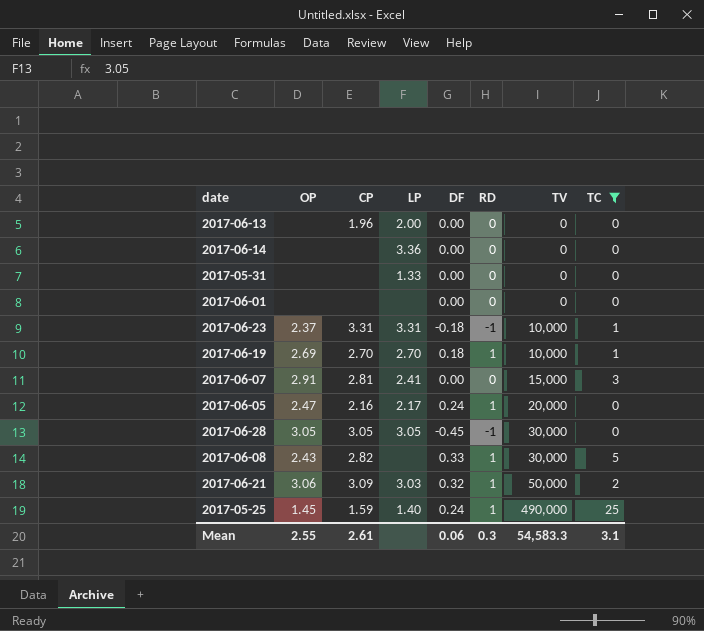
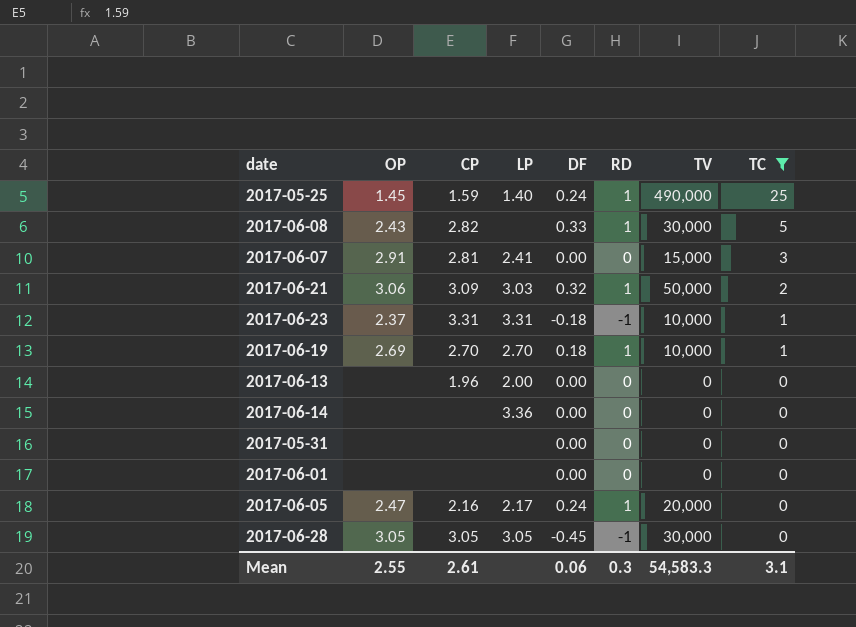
row order: TV ascending -> TC descending
2017-05-31 | LP: 1.33 -> none

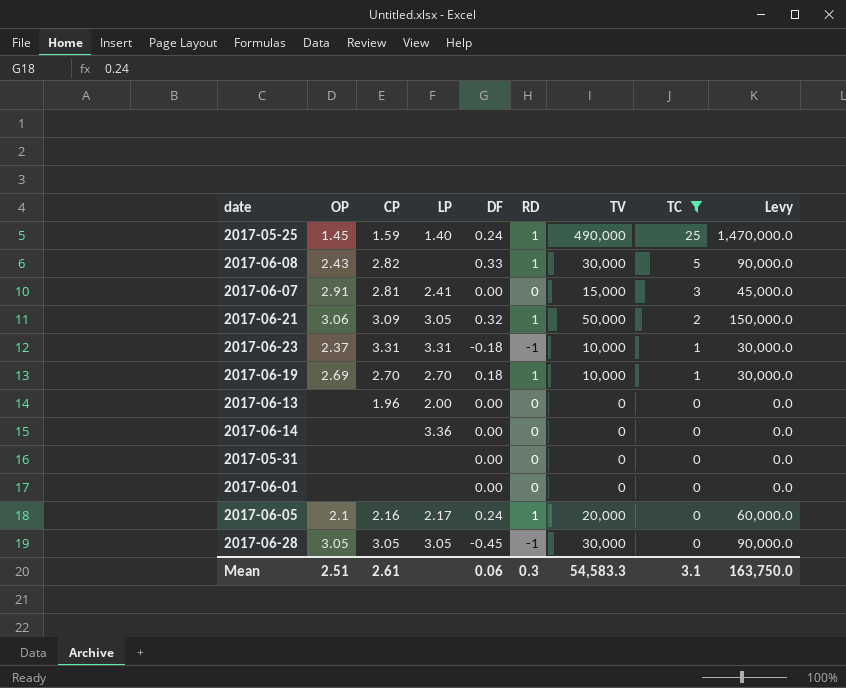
column Levy | formula: none -> [TV] * 3
2017-06-21 | LP: 3.03 -> 3.05
2017-06-05 | OP: 2.47 -> 2.1
Mean | OP: 2.55 -> 2.51

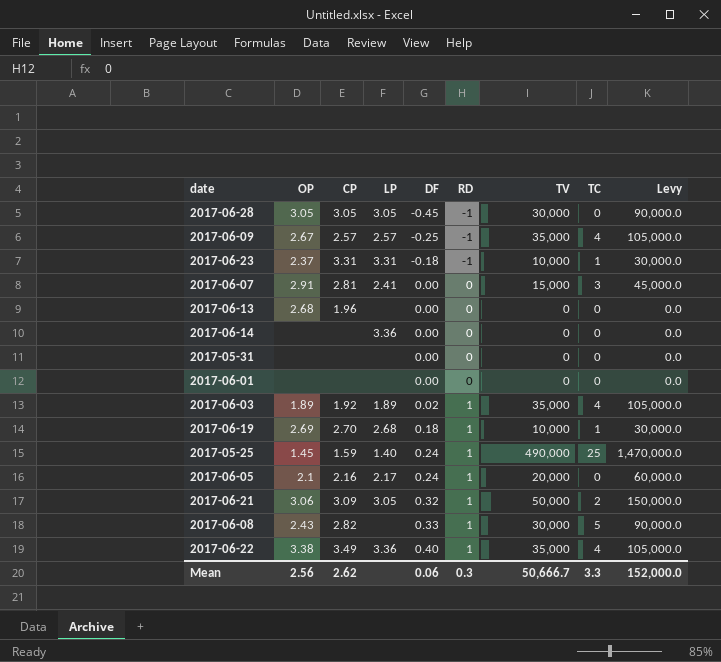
filter: TC != 4 -> none
row order: TC descending -> DF ascending
2017-06-13 | OP: none -> 2.68
2017-06-13 | LP: 2.00 -> none
2017-06-19 | LP: 2.70 -> 2.68
Mean | OP: 2.51 -> 2.56
Mean | CP: 2.61 -> 2.62
Mean | TV: 54,583.3 -> 50,666.7
Mean | TC: 3.1 -> 3.3
Mean | Levy: 163,750.0 -> 152,000.0

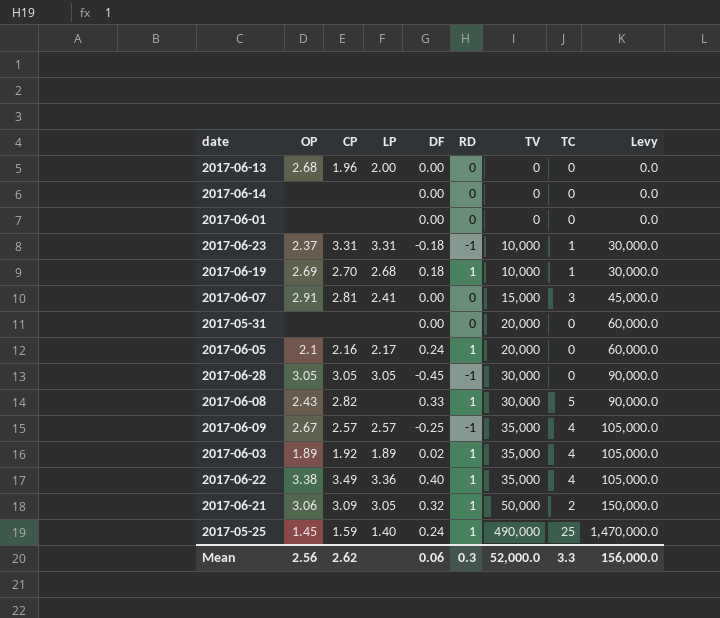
row order: DF ascending -> TV ascending
2017-06-13 | LP: none -> 2.00
2017-06-14 | LP: 3.36 -> none
2017-05-31 | TV: 0 -> 20,000
2017-05-31 | Levy: 0.0 -> 60,000.0
Mean | TV: 50,666.7 -> 52,000.0
Mean | Levy: 152,000.0 -> 156,000.0

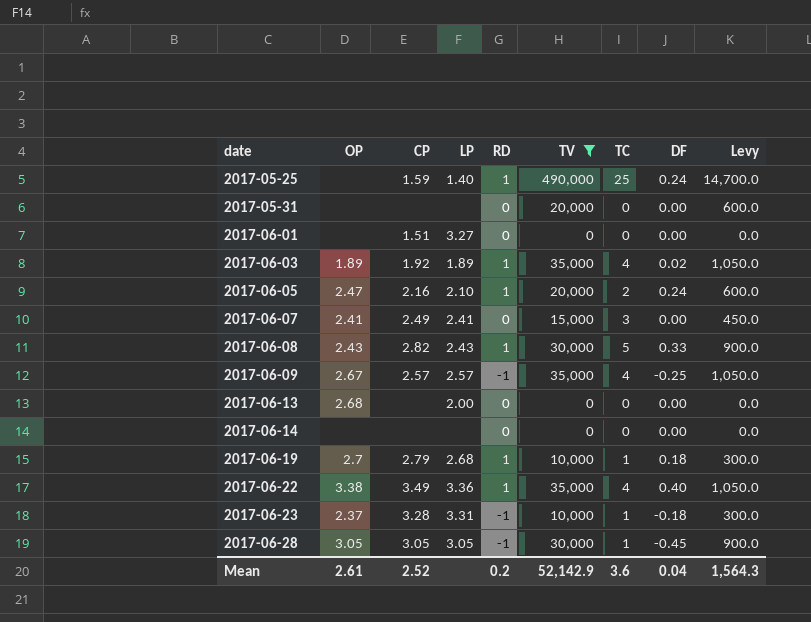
filter: none -> TV != 50,000
row order: TV ascending -> date ascending
column DF | position: 5 -> 8
column Levy | formula: [TV] * 3 -> [TV] * 0.03
2017-05-25 | OP: 1.45 -> none
2017-06-01 | CP: none -> 1.51
2017-06-01 | LP: none -> 3.27
2017-06-05 | OP: 2.1 -> 2.47
2017-06-05 | LP: 2.17 -> 2.10
2017-06-05 | TC: 0 -> 2
2017-06-07 | OP: 2.91 -> 2.41
2017-06-07 | CP: 2.81 -> 2.49
2017-06-08 | LP: none -> 2.43
2017-06-13 | CP: 1.96 -> none
2017-06-19 | OP: 2.69 -> 2.7
2017-06-19 | CP: 2.70 -> 2.79
2017-06-23 | CP: 3.31 -> 3.28
2017-06-28 | TC: 0 -> 1
Mean | OP: 2.56 -> 2.61
Mean | CP: 2.62 -> 2.52
Mean | RD: 0.3 -> 0.2
Mean | TV: 52,000.0 -> 52,142.9
Mean | TC: 3.3 -> 3.6
Mean | DF: 0.06 -> 0.04
Mean | Levy: 156,000.0 -> 1,564.3

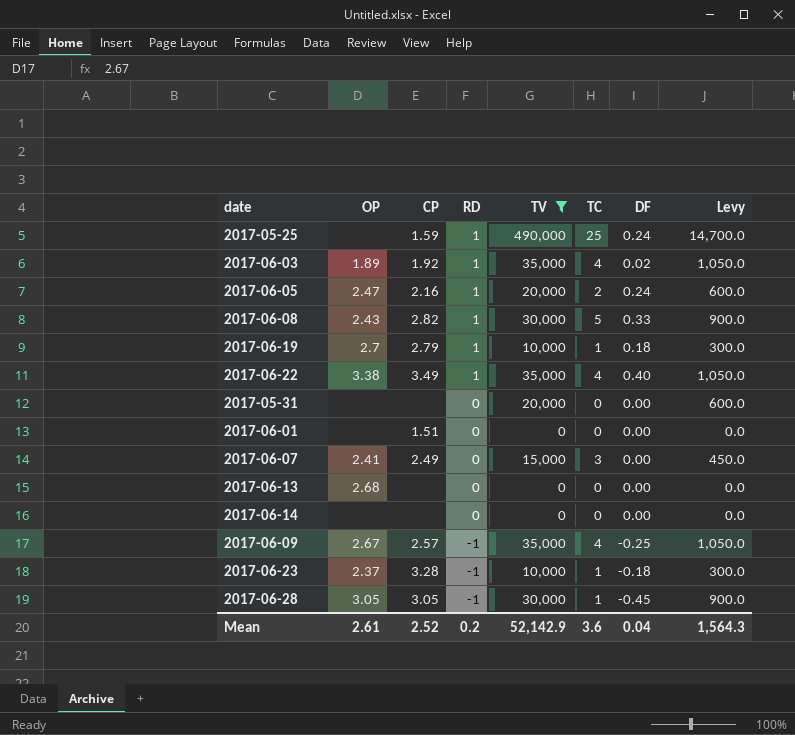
row order: date ascending -> RD descending
column LP | position: 4 -> none

